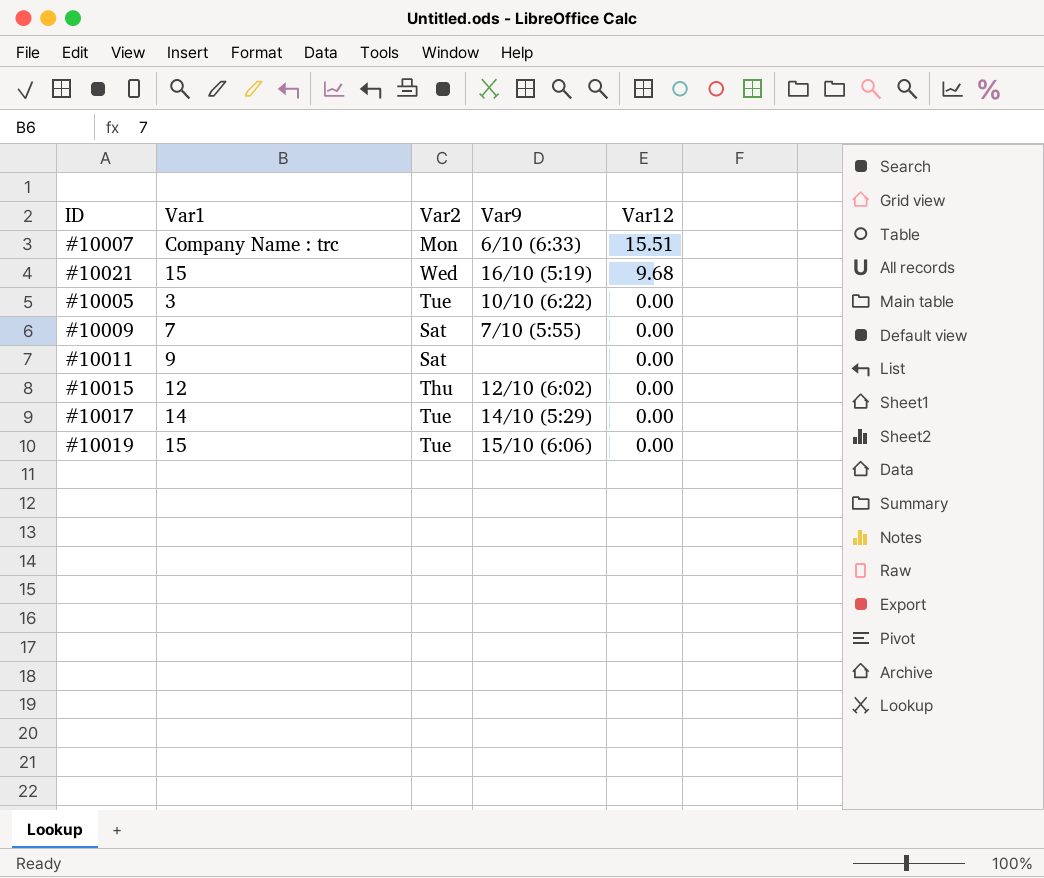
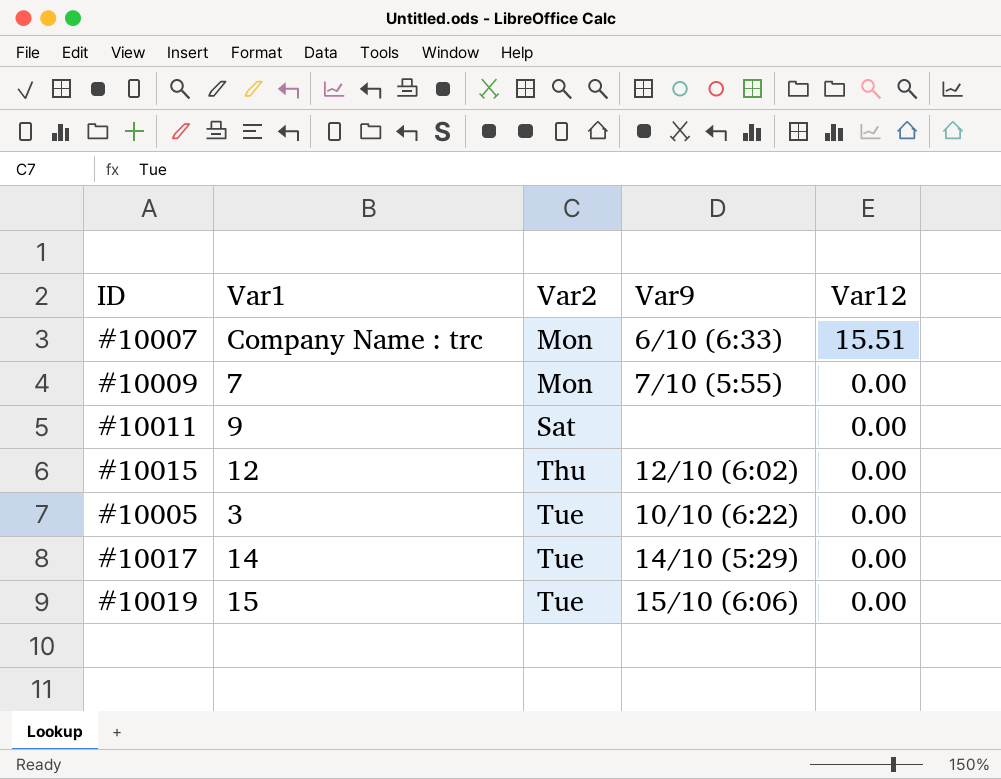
row order: Var12 descending -> Var2 ascending
row #10021: 15 | Wed | 16/10 (5:19) | 9.68 -> none
#10009 | Var2: Sat -> Mon

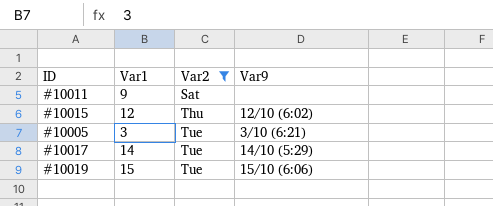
filter: none -> Var2 != Mon
column Var12 | position: 5 -> none
#10005 | Var9: 10/10 (6:22) -> 3/10 (6:21)

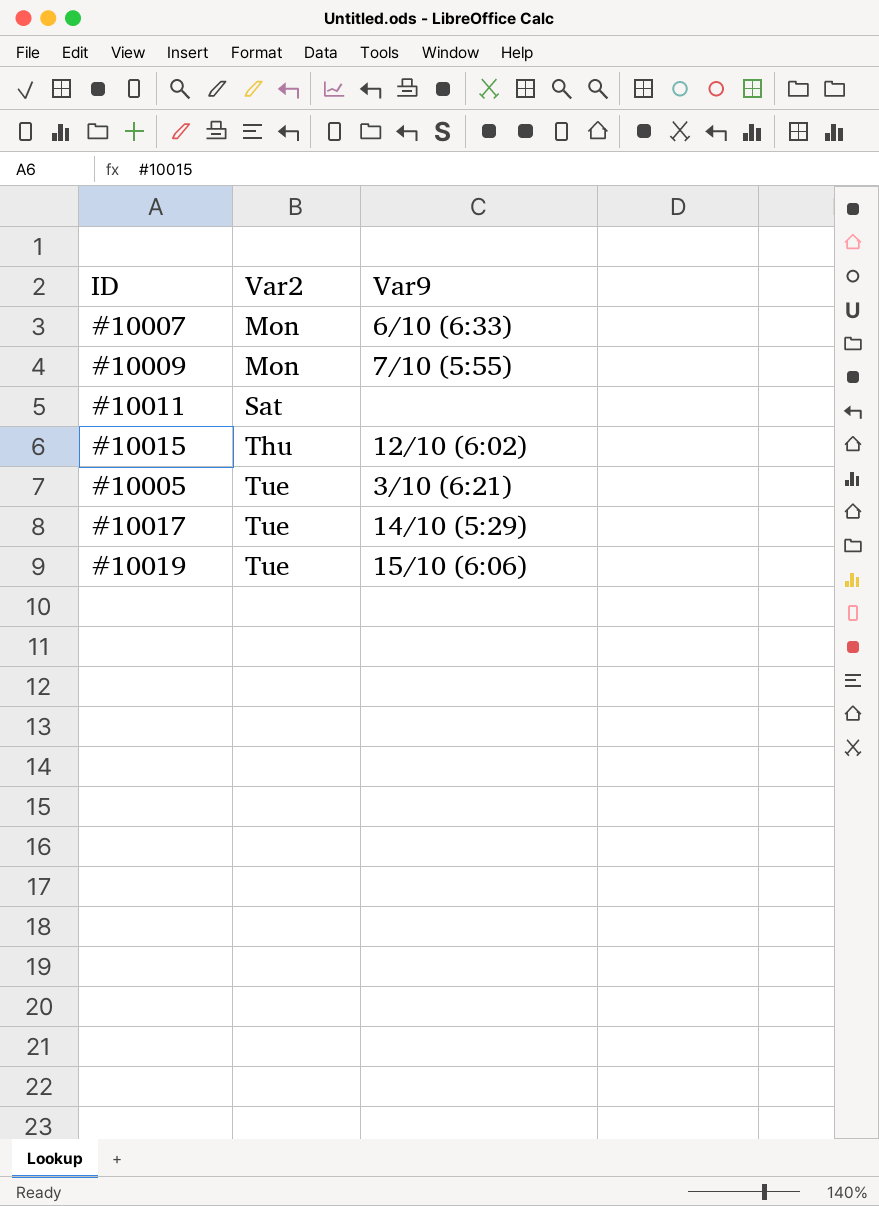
filter: Var2 != Mon -> none
column Var1 | position: 2 -> none

